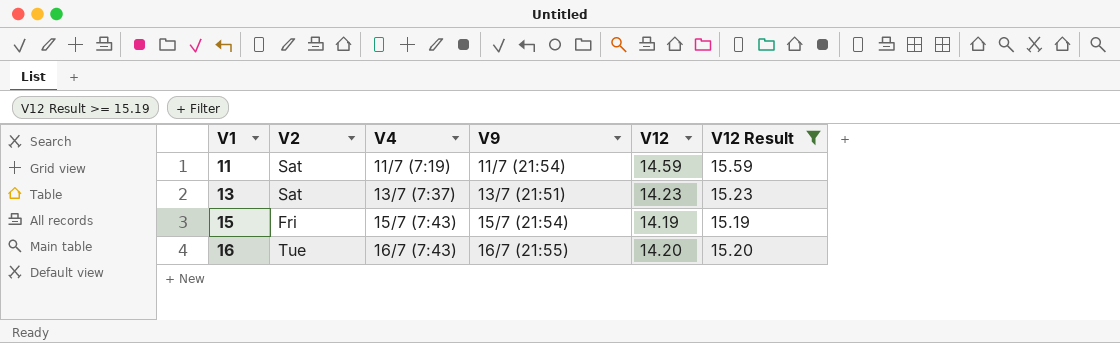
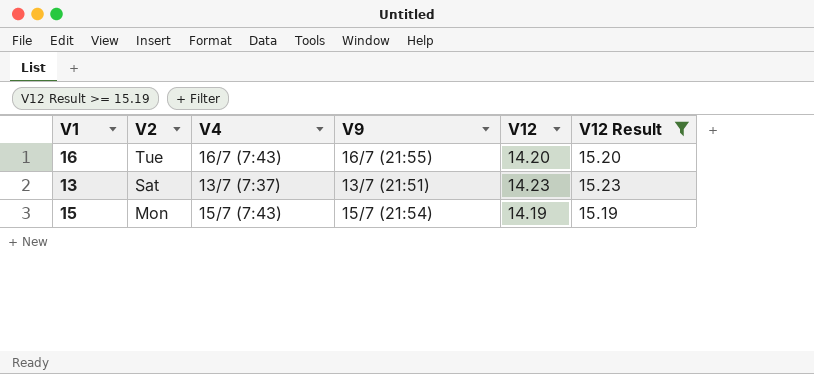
row order: V1 ascending -> V2 descending
row 11: Sat | 11/7 (7:19) | 11/7 (21:54) | 14.59 | 15.59 -> none
15 | V2: Fri -> Mon

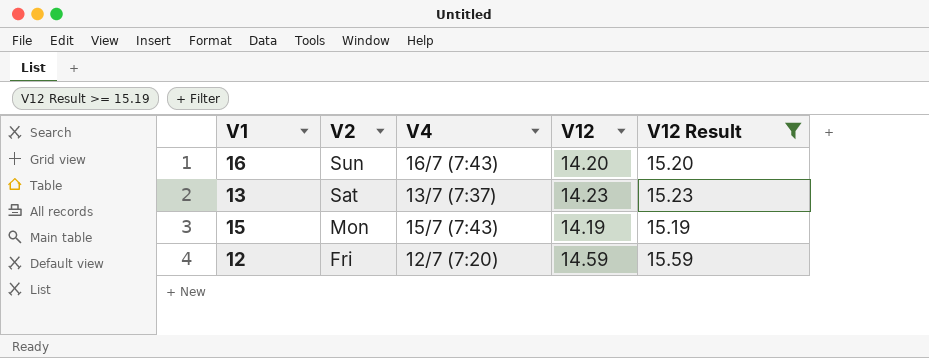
column V9 | position: 4 -> none
16 | V2: Tue -> Sun
row 12: none -> Fri | 12/7 (7:20) | 14.59 | 15.59

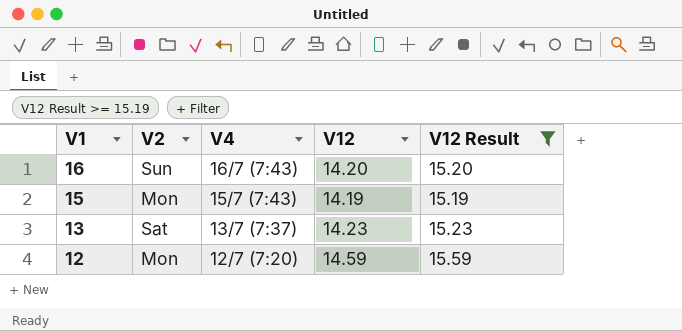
row order: V2 descending -> V1 descending
12 | V2: Fri -> Mon

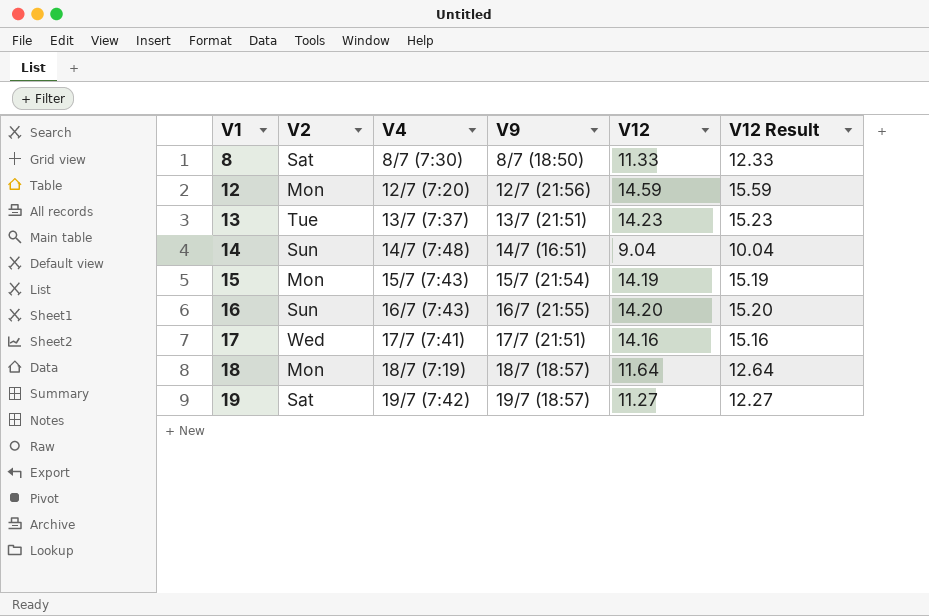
filter: V12 Result >= 15.19 -> none
row order: V1 descending -> V1 ascending
column V9 | position: none -> 4
13 | V2: Sat -> Tue

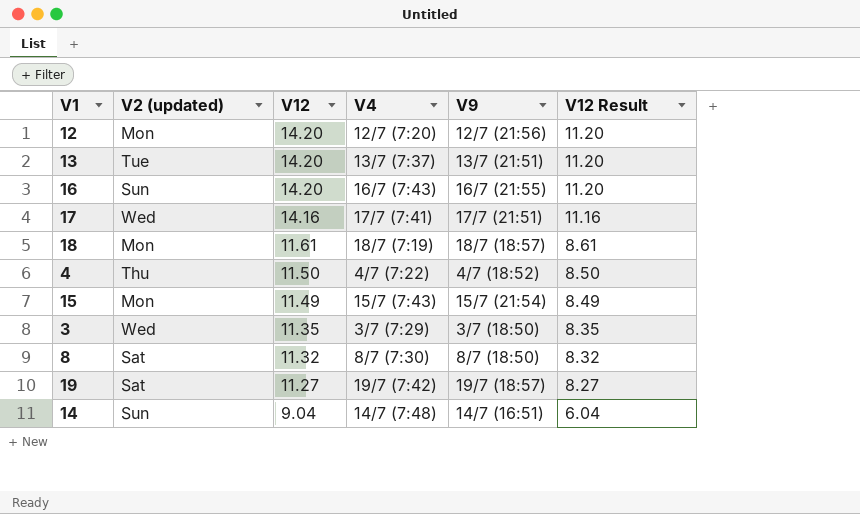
row order: V1 ascending -> V12 descending
column name: V2 -> V2 (updated)
column V12 | position: 5 -> 3
column V12 Result | formula: [V12] + 1 -> [V12] - 3
12 | V12: 14.59 -> 14.20
13 | V12: 14.23 -> 14.20
18 | V12: 11.64 -> 11.61
row 4: none -> Thu | 11.50 | 4/7 (7:22) | 4/7 (18:52) | 8.50
15 | V12: 14.19 -> 11.49
row 3: none -> Wed | 11.35 | 3/7 (7:29) | 3/7 (18:50) | 8.35
8 | V12: 11.33 -> 11.32

